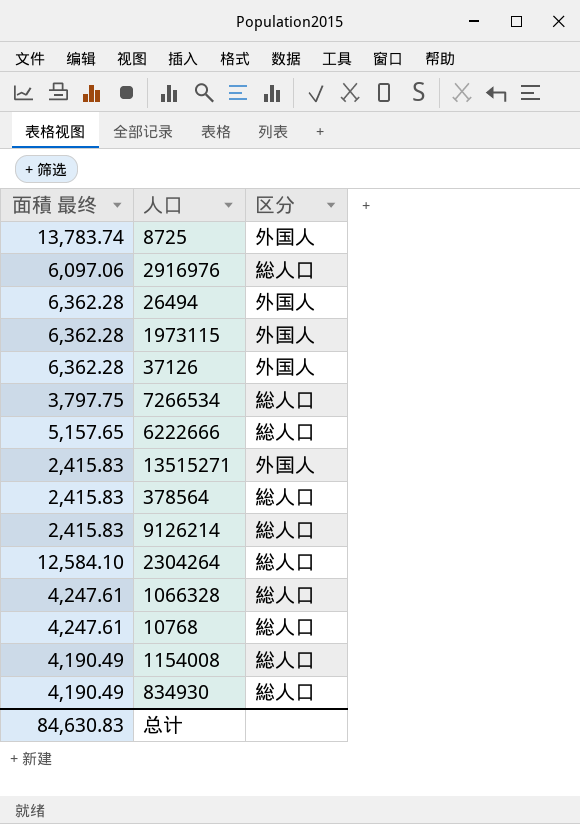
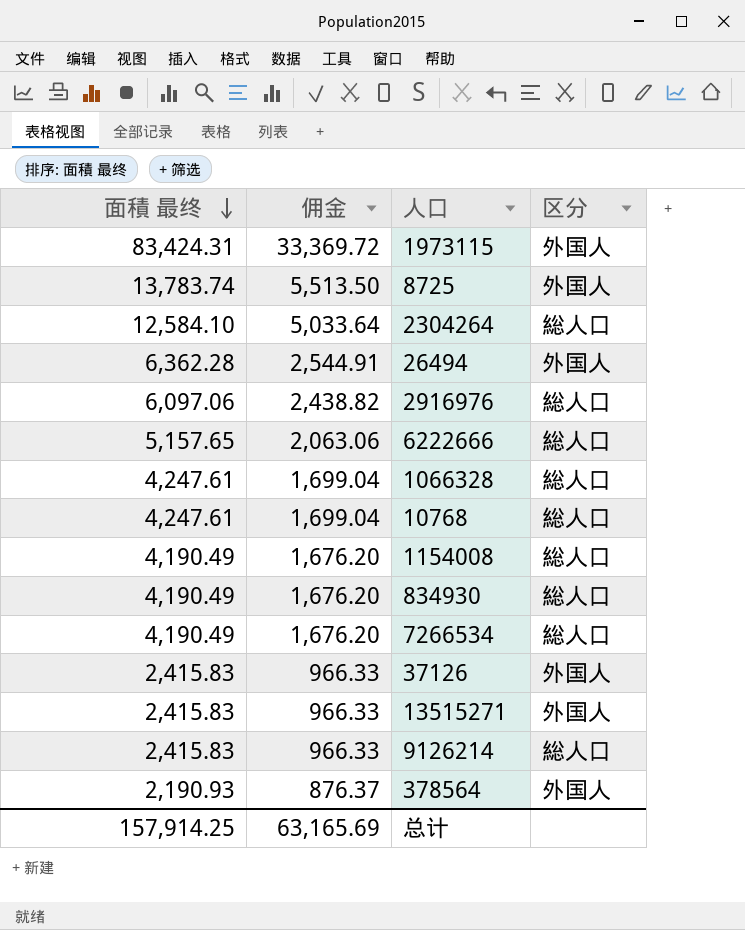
row order: none -> 面積 最终 descending
column 佣金 | formula: none -> [面積 最终] * 0.4
1973115 | 面積 最终: 6,362.28 -> 83,424.31
7266534 | 面積 最终: 3,797.75 -> 4,190.49
37126 | 面積 最终: 6,362.28 -> 2,415.83
378564 | 面積 最终: 2,415.83 -> 2,190.93
378564 | 区分: 総人口 -> 外国人
总计 | 面積 最终: 84,630.83 -> 157,914.25

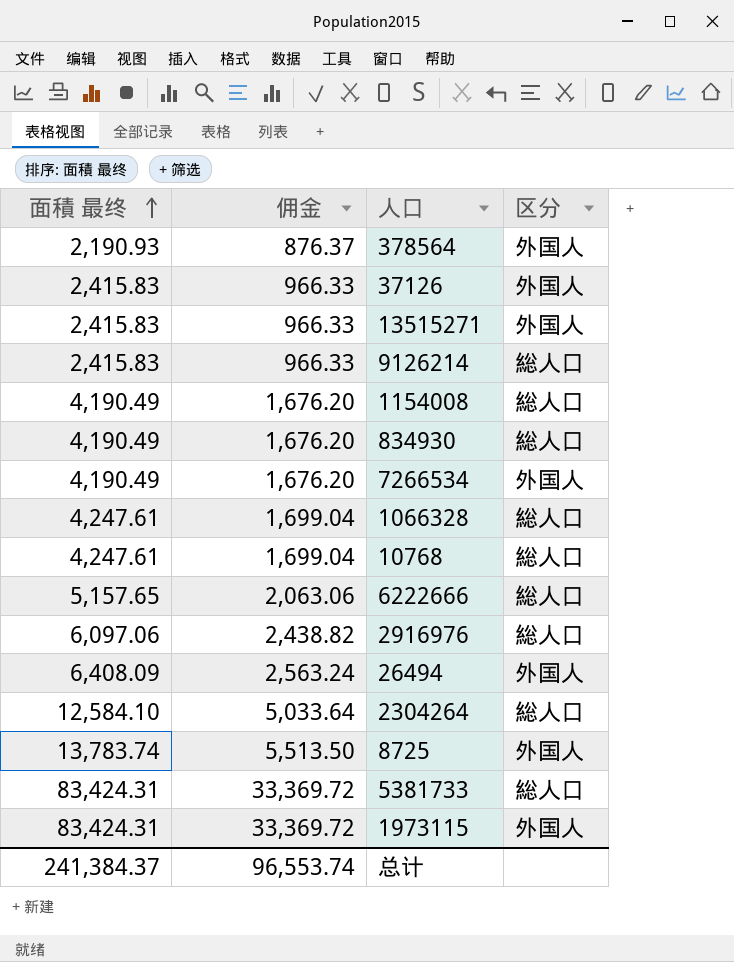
row order: 面積 最终 descending -> 面積 最终 ascending
7266534 | 区分: 総人口 -> 外国人
26494 | 面積 最终: 6,362.28 -> 6,408.09
26494 | 佣金: 2,544.91 -> 2,563.24
row 5381733: none -> 83,424.31 | 33,369.72 | 総人口
总计 | 面積 最终: 157,914.25 -> 241,384.37
总计 | 佣金: 63,165.69 -> 96,553.74

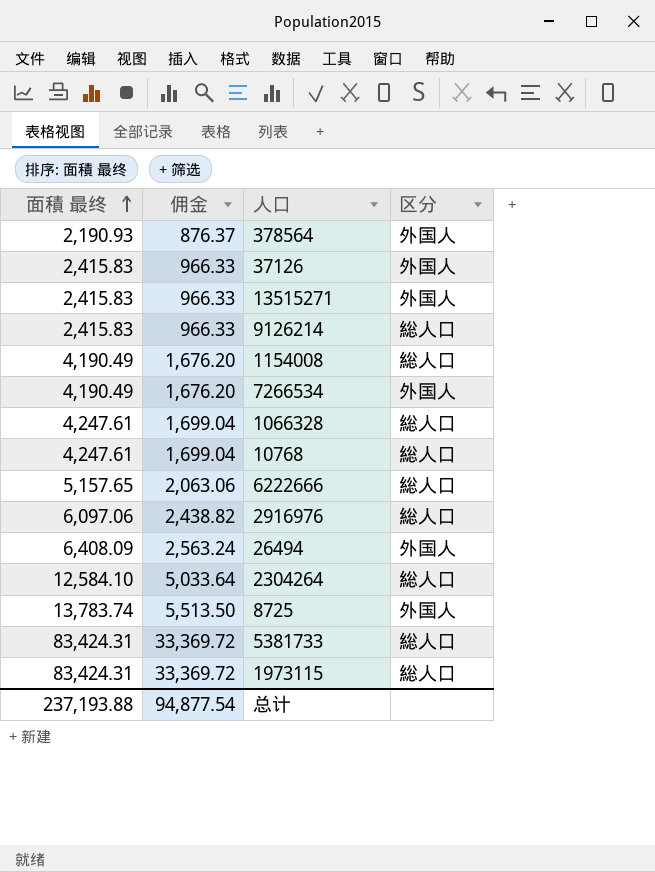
row 834930: 4,190.49 | 1,676.20 | 総人口 -> none
1973115 | 区分: 外国人 -> 総人口
总计 | 面積 最终: 241,384.37 -> 237,193.88
总计 | 佣金: 96,553.74 -> 94,877.54

